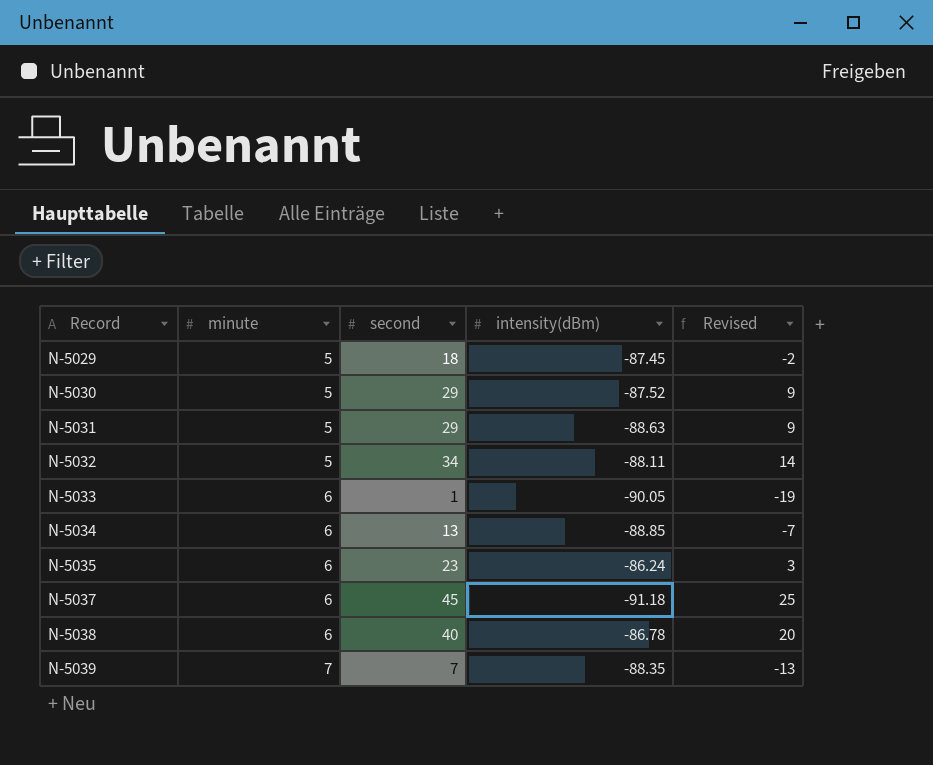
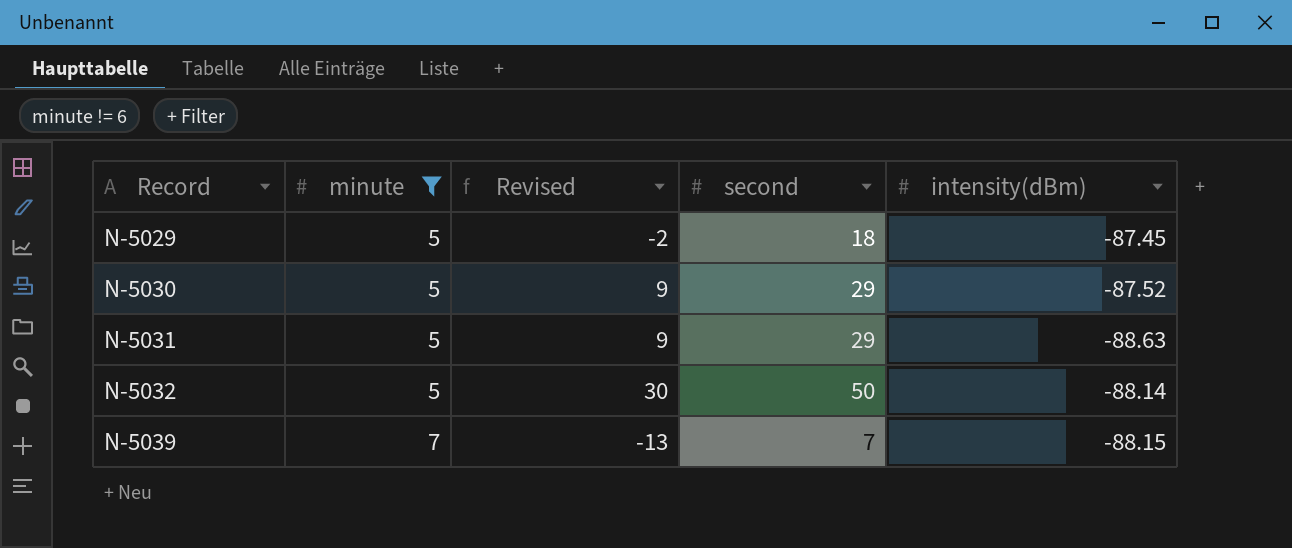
filter: none -> minute != 6
column Revised | position: 5 -> 3
N-5032 | Revised: 14 -> 30
N-5032 | second: 34 -> 50
N-5032 | intensity(dBm): -88.11 -> -88.14
N-5039 | intensity(dBm): -88.35 -> -88.15

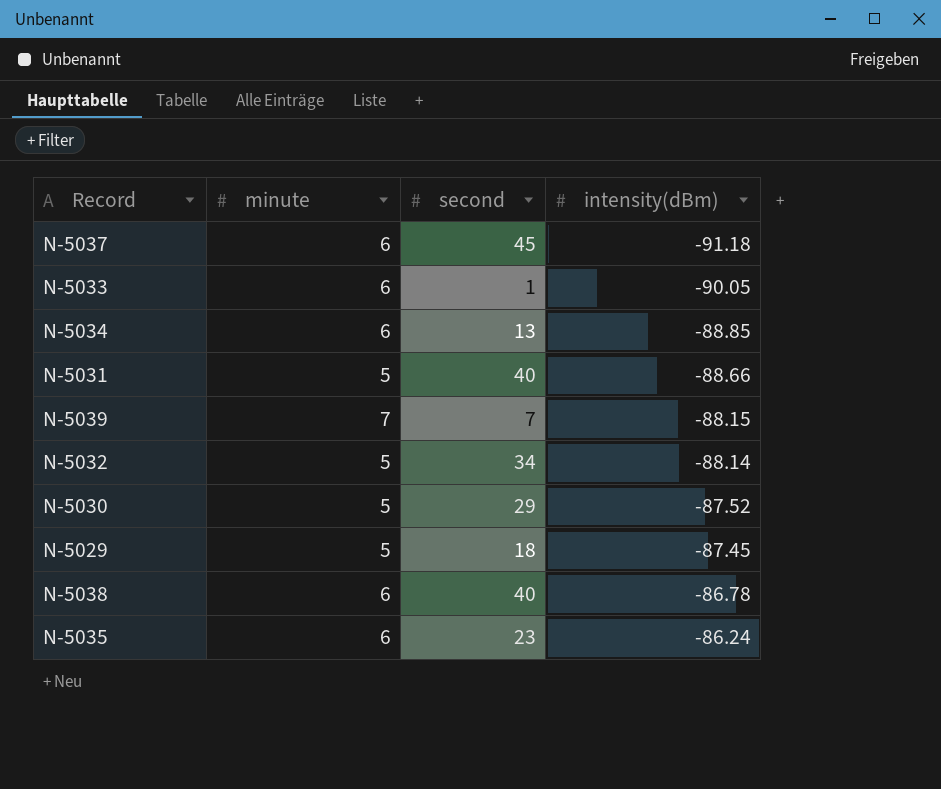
filter: minute != 6 -> none
row order: Record ascending -> intensity(dBm) ascending
column Revised | formula: [second] - 20 -> none
N-5031 | second: 29 -> 40
N-5031 | intensity(dBm): -88.63 -> -88.66
N-5032 | second: 50 -> 34

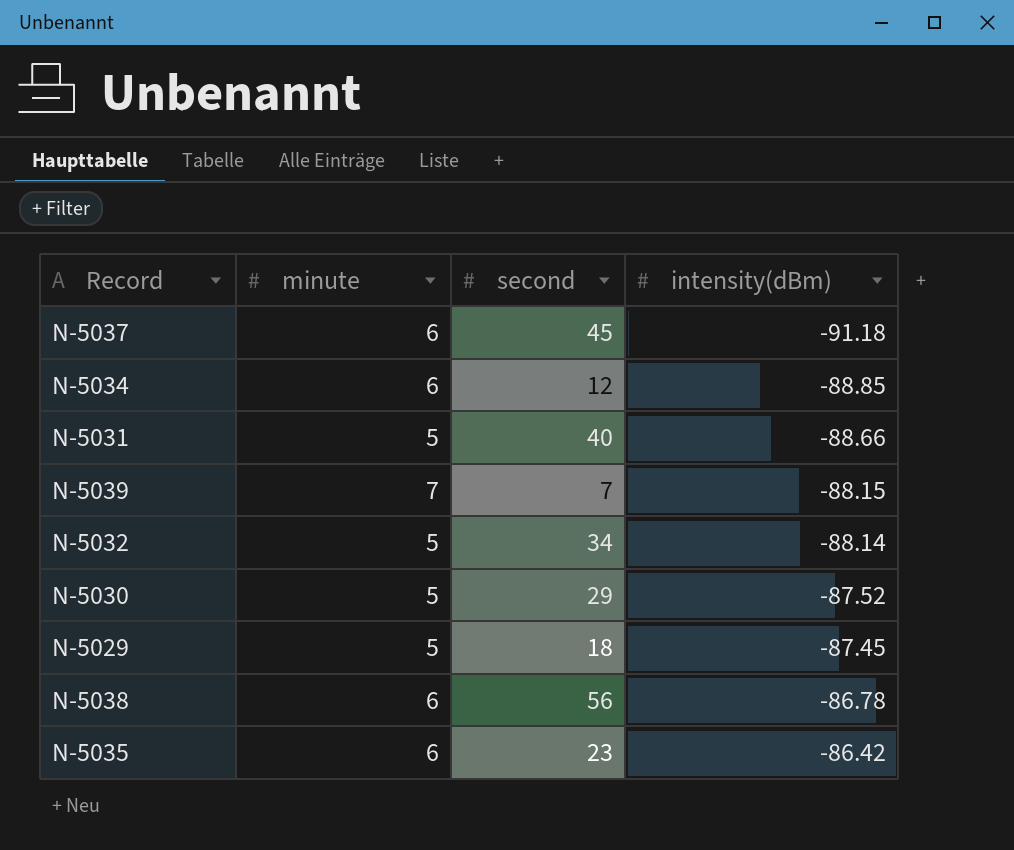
row N-5033: 6 | 1 | -90.05 -> none
N-5034 | second: 13 -> 12
N-5038 | second: 40 -> 56
N-5035 | intensity(dBm): -86.24 -> -86.42

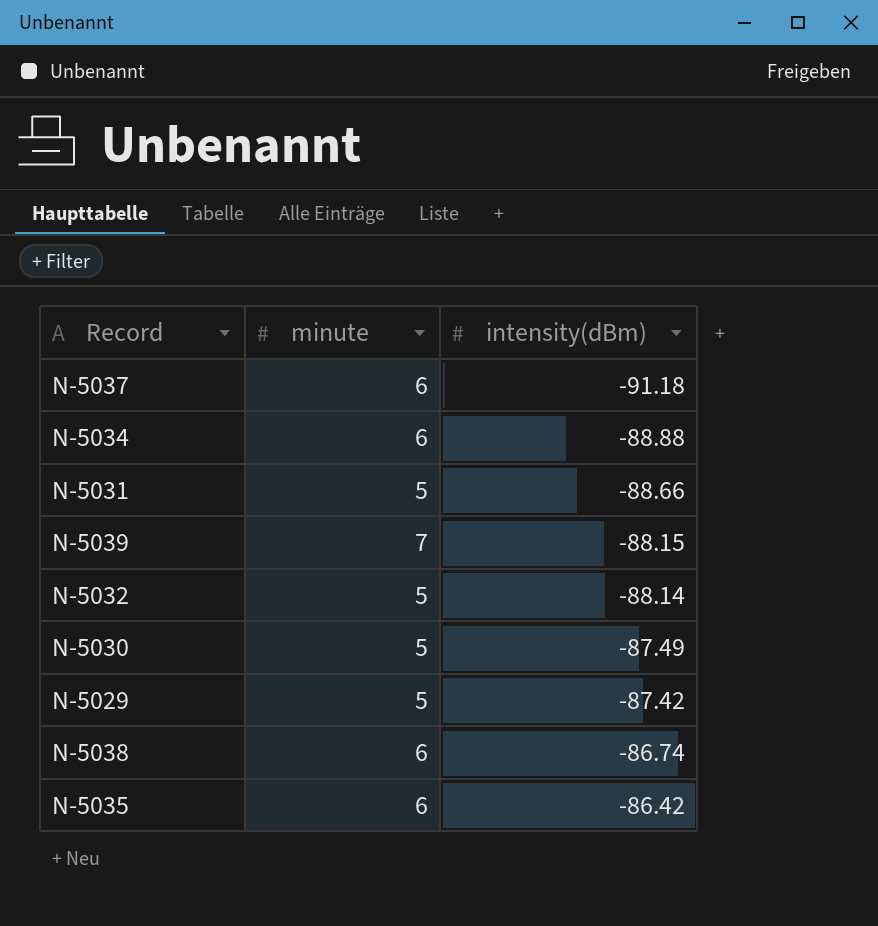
column second | position: 3 -> none
N-5034 | intensity(dBm): -88.85 -> -88.88
N-5030 | intensity(dBm): -87.52 -> -87.49
N-5029 | intensity(dBm): -87.45 -> -87.42
N-5038 | intensity(dBm): -86.78 -> -86.74

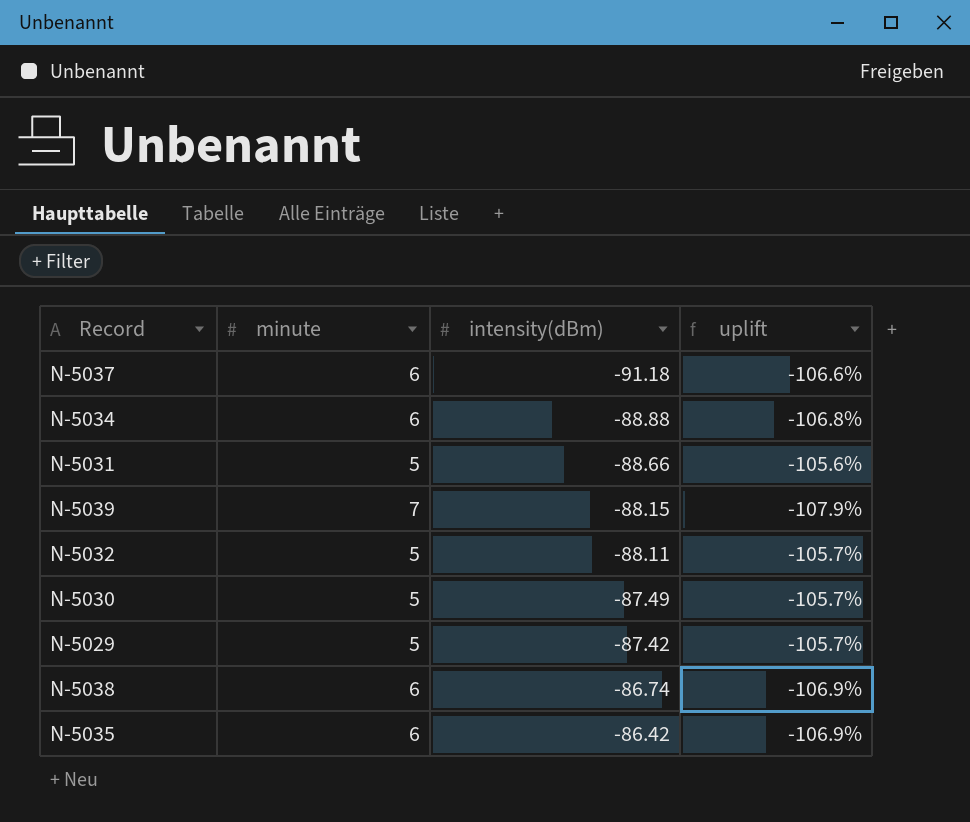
column uplift | formula: none -> ([minute] - [intensity(dBm)]) / [intensity(dBm)]
N-5032 | intensity(dBm): -88.14 -> -88.11

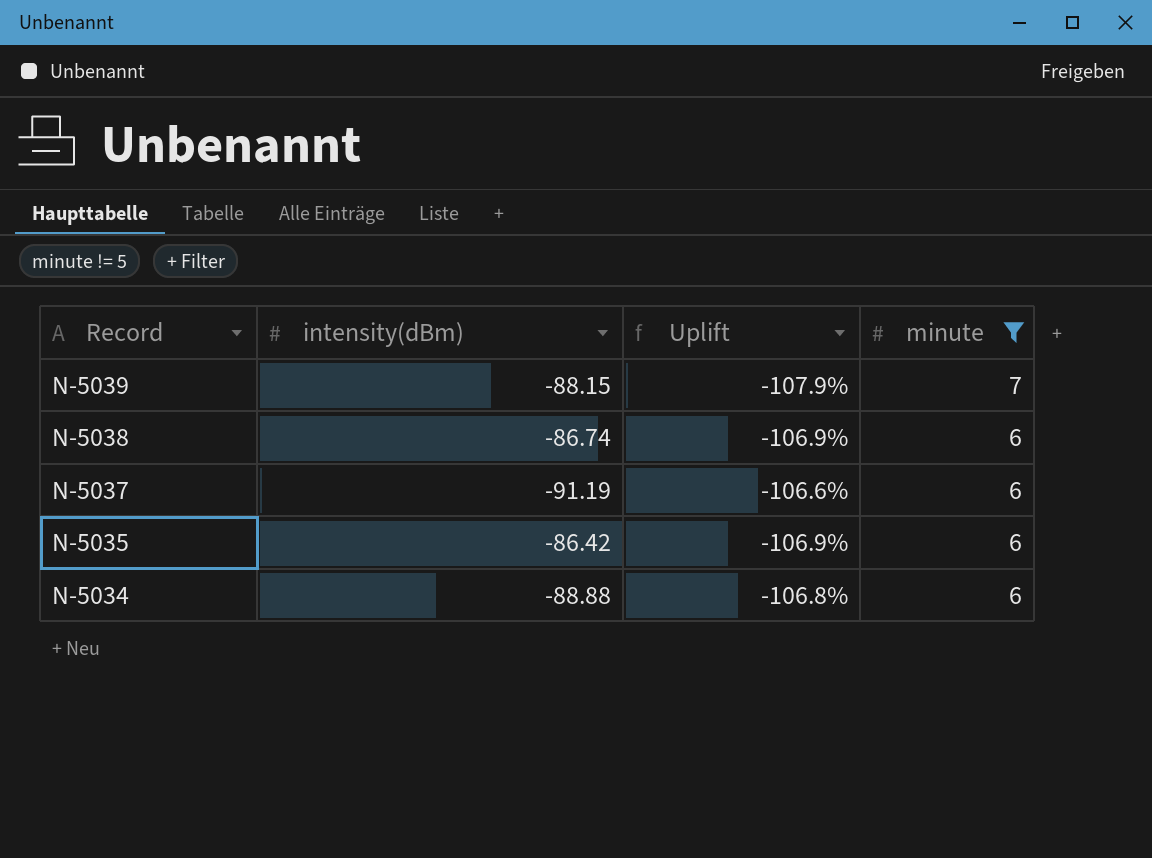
filter: none -> minute != 5
row order: intensity(dBm) ascending -> Record descending
column name: uplift -> Uplift
column minute | position: 2 -> 4
N-5037 | intensity(dBm): -91.18 -> -91.19

